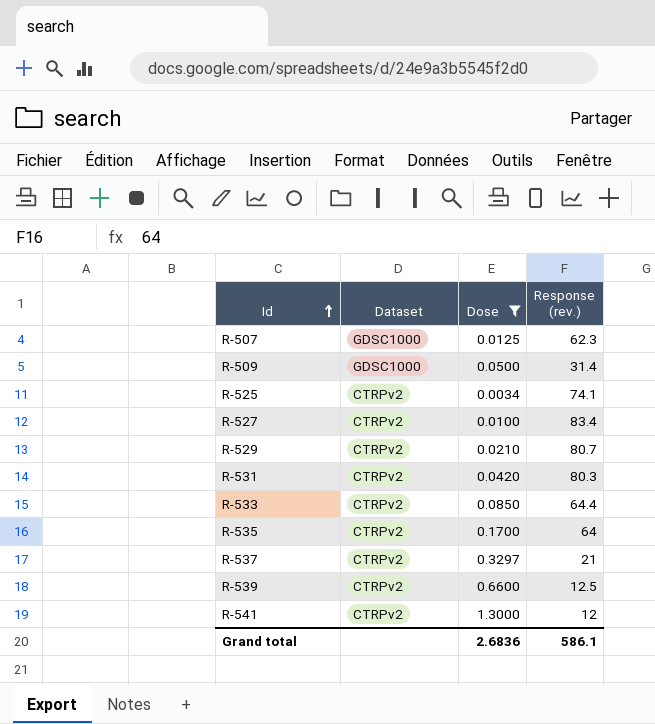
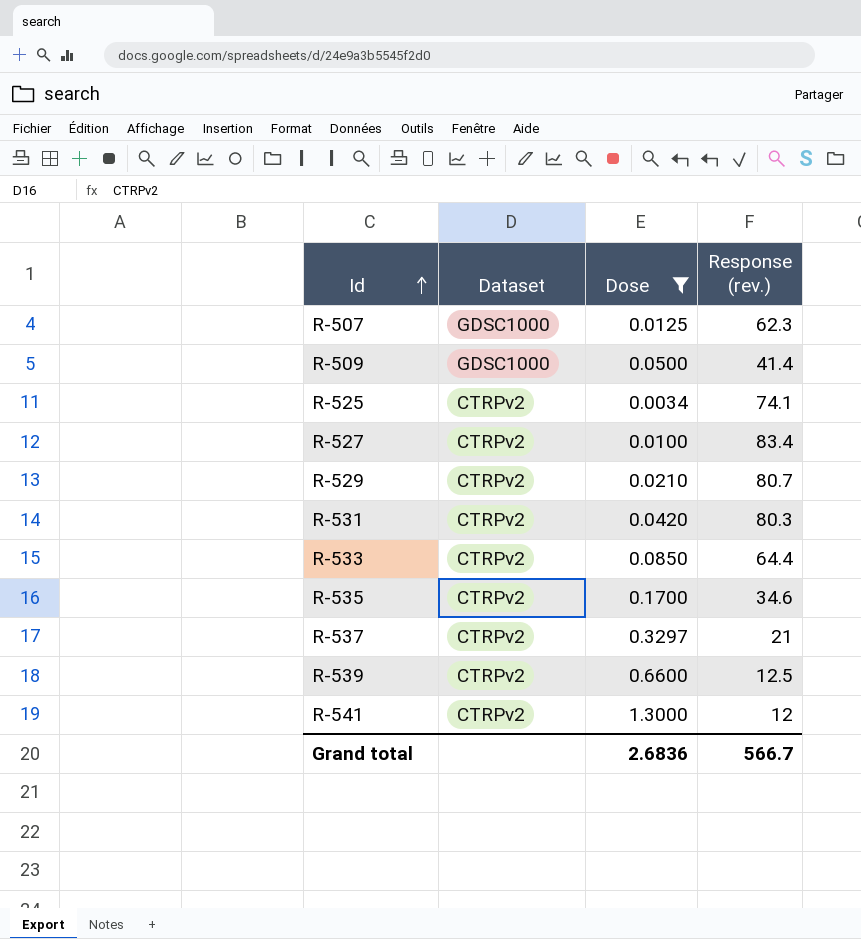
R-509 | Response (rev.): 31.4 -> 41.4
R-535 | Response (rev.): 64 -> 34.6
Grand total | Response (rev.): 586.1 -> 566.7

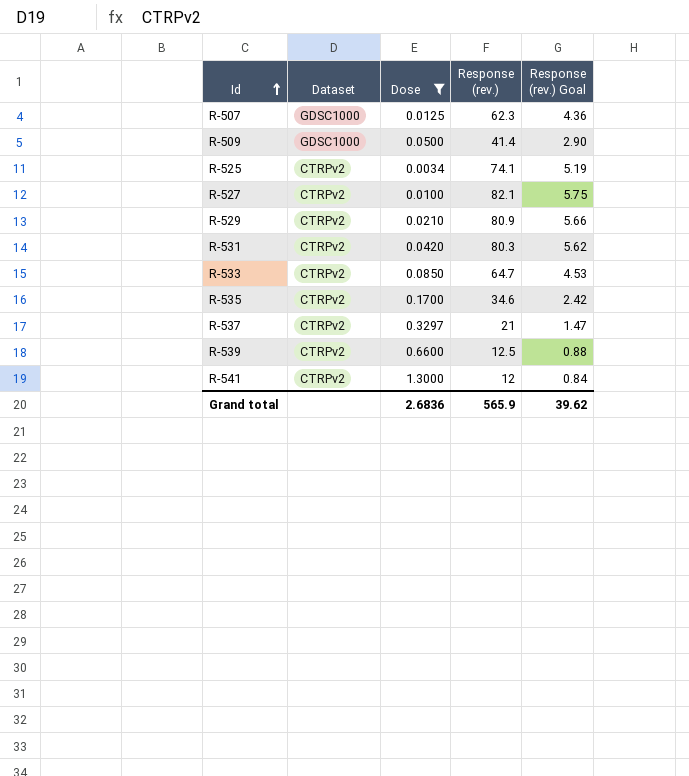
column Response (rev.) Goal | formula: none -> [Response (rev.)] * 0.07
R-527 | Response (rev.): 83.4 -> 82.1
R-529 | Response (rev.): 80.7 -> 80.9
R-533 | Response (rev.): 64.4 -> 64.7
Grand total | Response (rev.): 566.7 -> 565.9

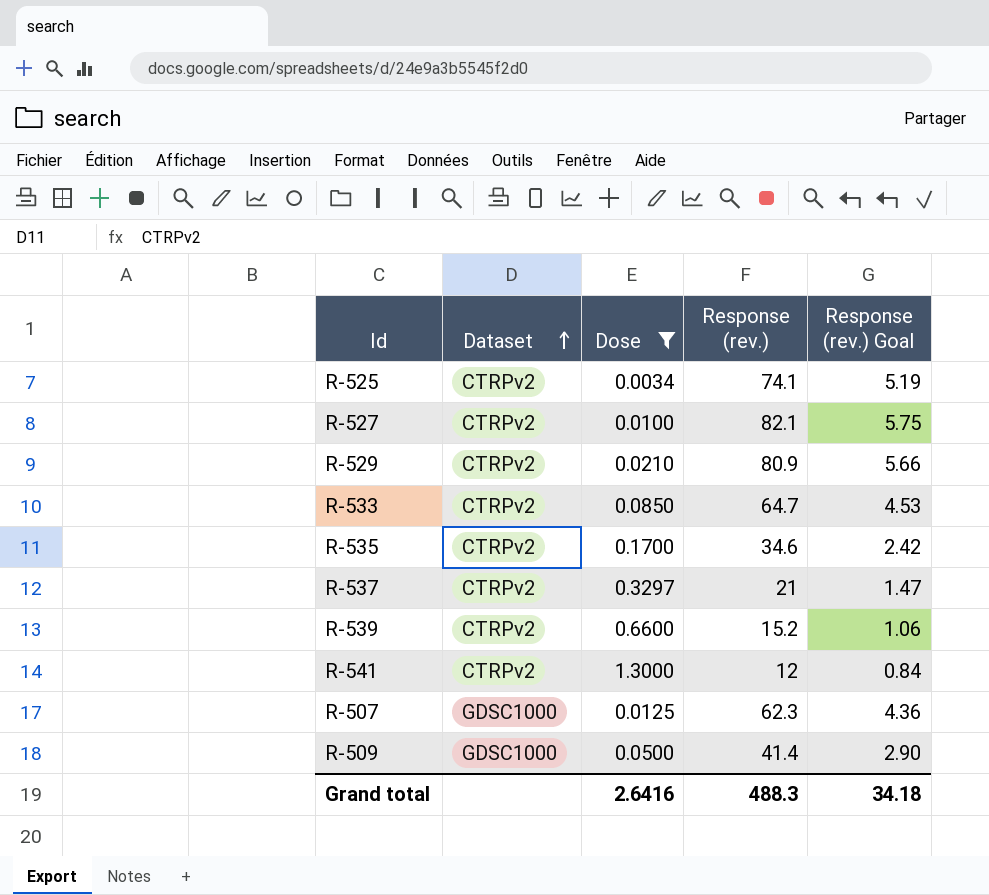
row order: Id ascending -> Dataset ascending
row R-531: CTRPv2 | 0.0420 | 80.3 | 5.62 -> none
R-539 | Response (rev.): 12.5 -> 15.2
R-539 | Response (rev.) Goal: 0.88 -> 1.06
Grand total | Dose: 2.6836 -> 2.6416
Grand total | Response (rev.): 565.9 -> 488.3
Grand total | Response (rev.) Goal: 39.62 -> 34.18

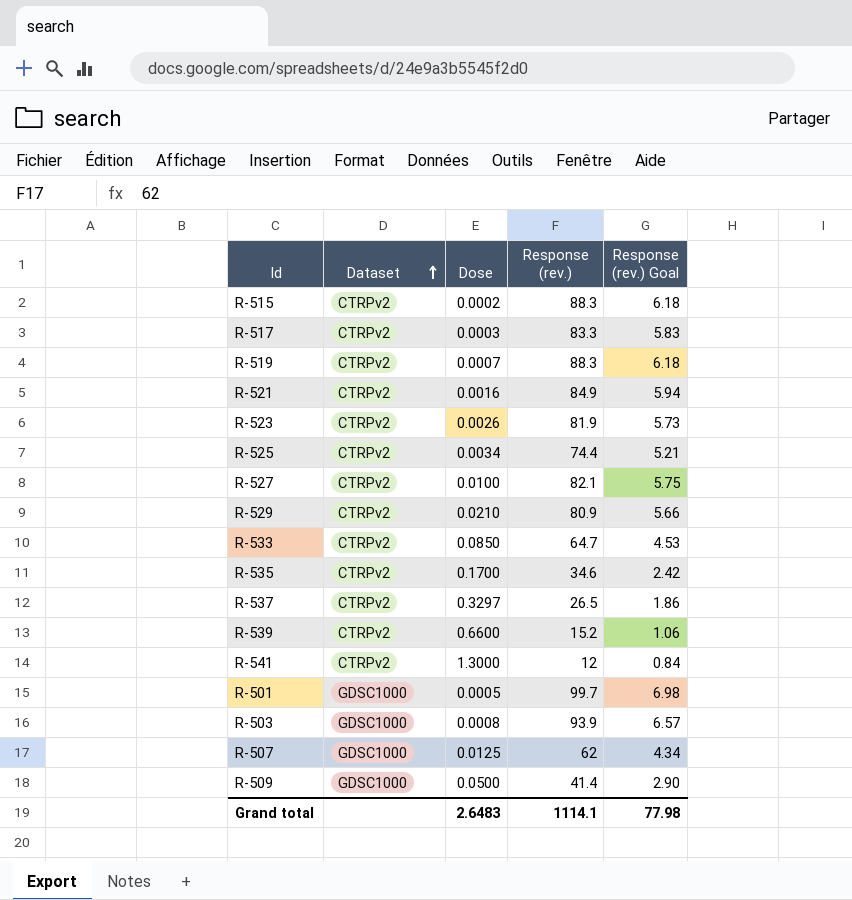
filter: Dose >= 0.0034 -> none
R-525 | Response (rev.): 74.1 -> 74.4
R-525 | Response (rev.) Goal: 5.19 -> 5.21
R-537 | Response (rev.): 21 -> 26.5
R-537 | Response (rev.) Goal: 1.47 -> 1.86
R-507 | Response (rev.): 62.3 -> 62
R-507 | Response (rev.) Goal: 4.36 -> 4.34
Grand total | Dose: 2.6416 -> 2.6483
Grand total | Response (rev.): 488.3 -> 1114.1
Grand total | Response (rev.) Goal: 34.18 -> 77.98

